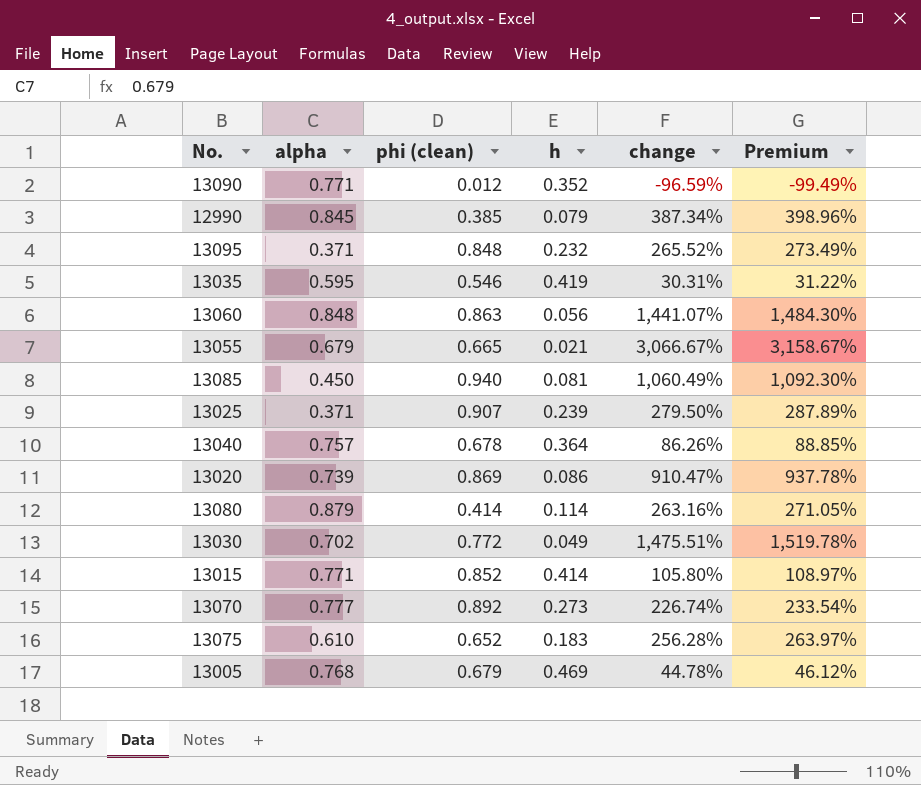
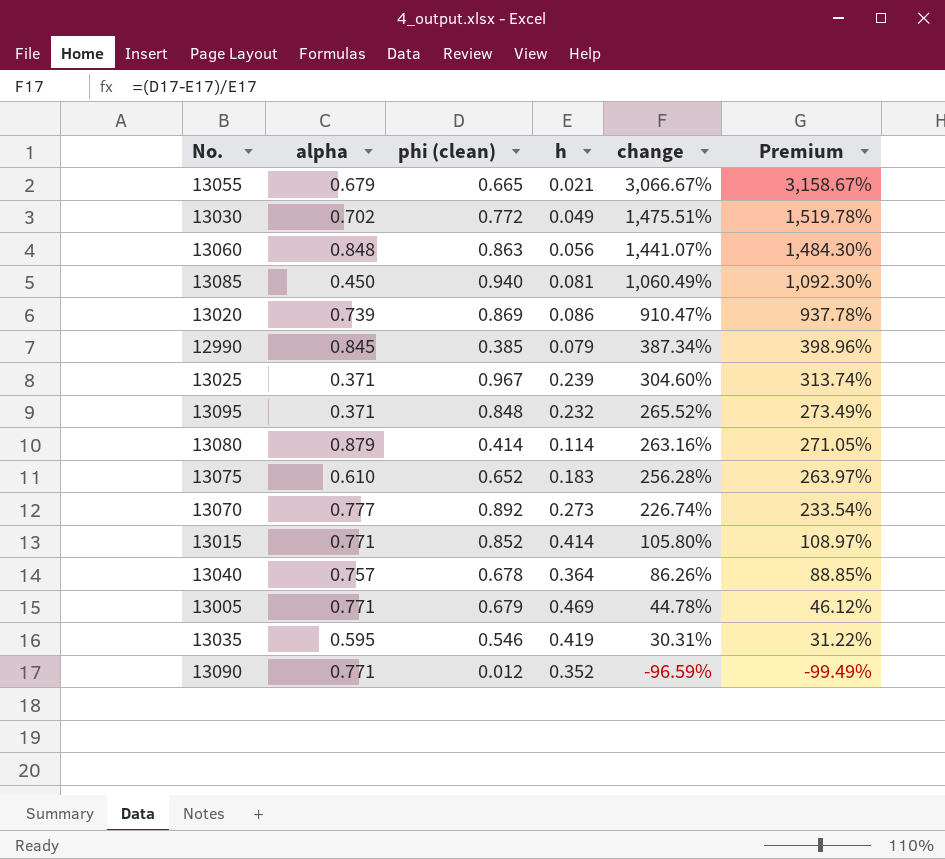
row order: none -> change descending
13025 | phi (clean): 0.907 -> 0.967
13025 | change: 279.50% -> 304.60%
13025 | Premium: 287.89% -> 313.74%
13005 | alpha: 0.768 -> 0.771

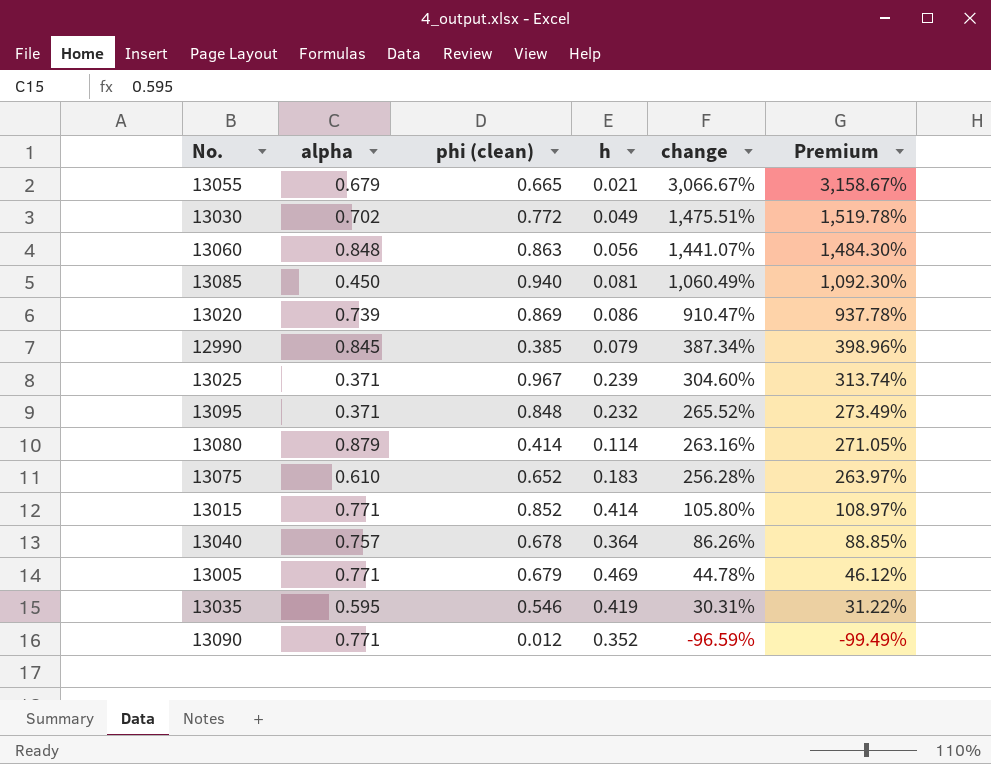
row 13070: 0.777 | 0.892 | 0.273 | 226.74% | 233.54% -> none

